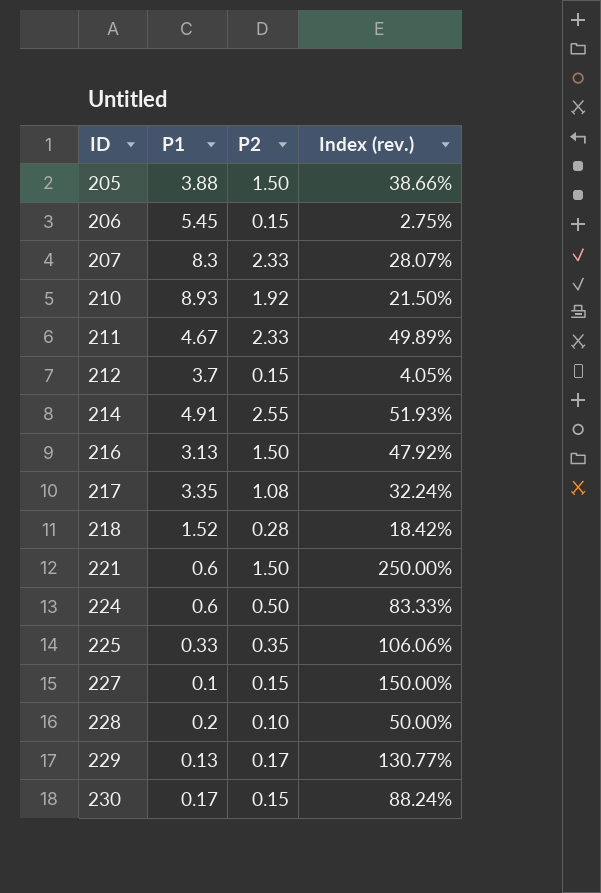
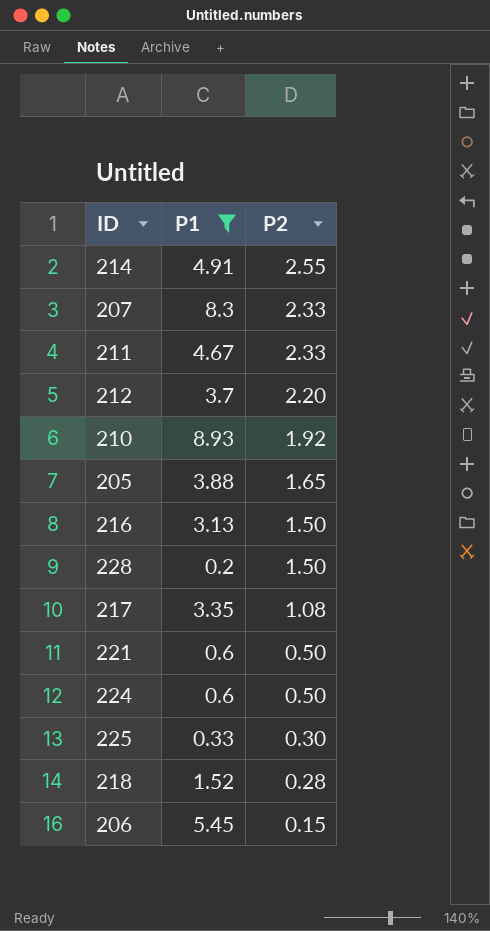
filter: none -> P1 >= 0.2
row order: ID ascending -> P2 descending
column Index (rev.) | formula: [P2] / [P1] -> none
212 | P2: 0.15 -> 2.20
205 | P2: 1.50 -> 1.65
228 | P2: 0.10 -> 1.50
221 | P2: 1.50 -> 0.50
225 | P2: 0.35 -> 0.30

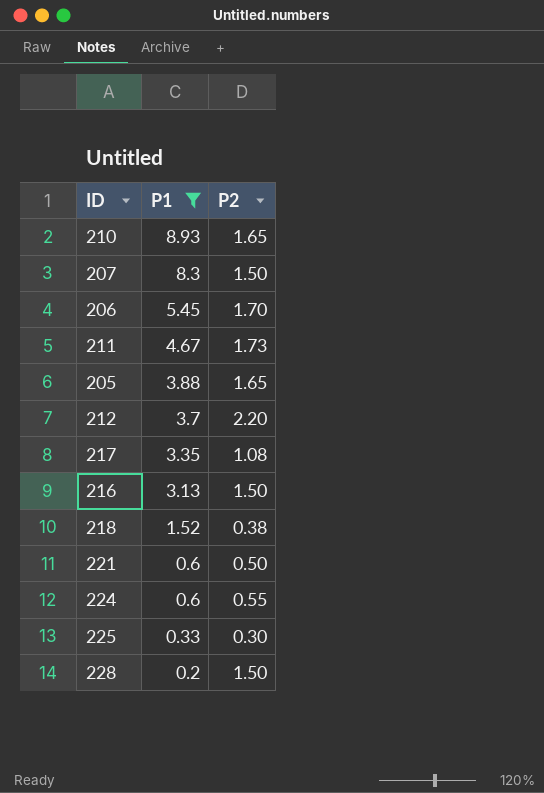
row order: P2 descending -> P1 descending
row 214: 4.91 | 2.55 -> none
210 | P2: 1.92 -> 1.65
207 | P2: 2.33 -> 1.50
206 | P2: 0.15 -> 1.70
211 | P2: 2.33 -> 1.73
218 | P2: 0.28 -> 0.38
224 | P2: 0.50 -> 0.55

